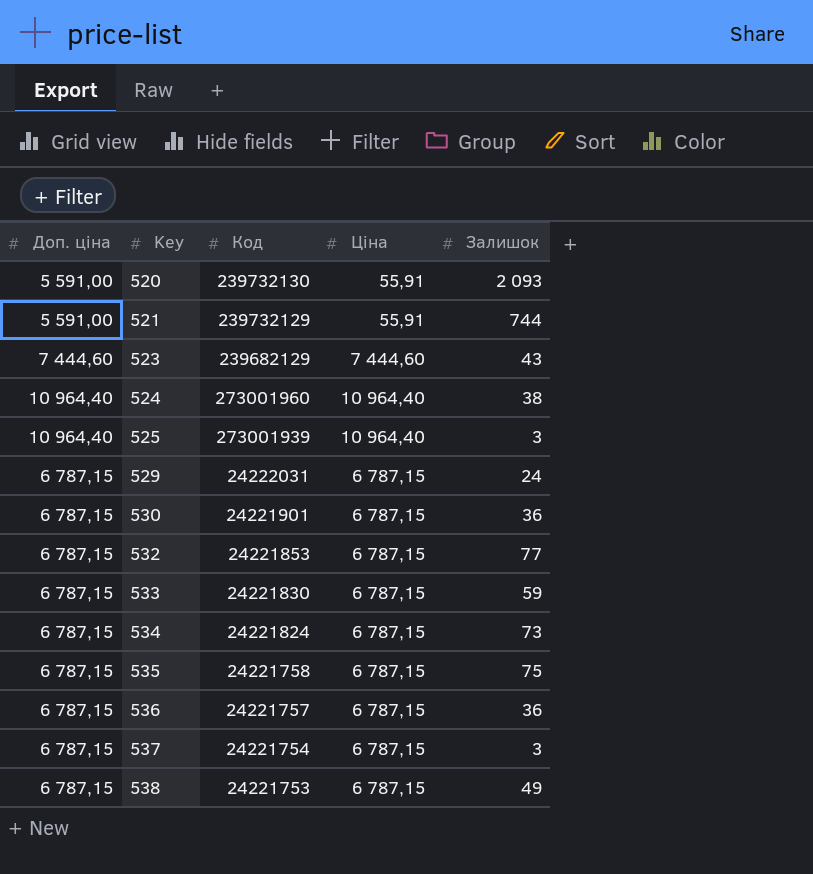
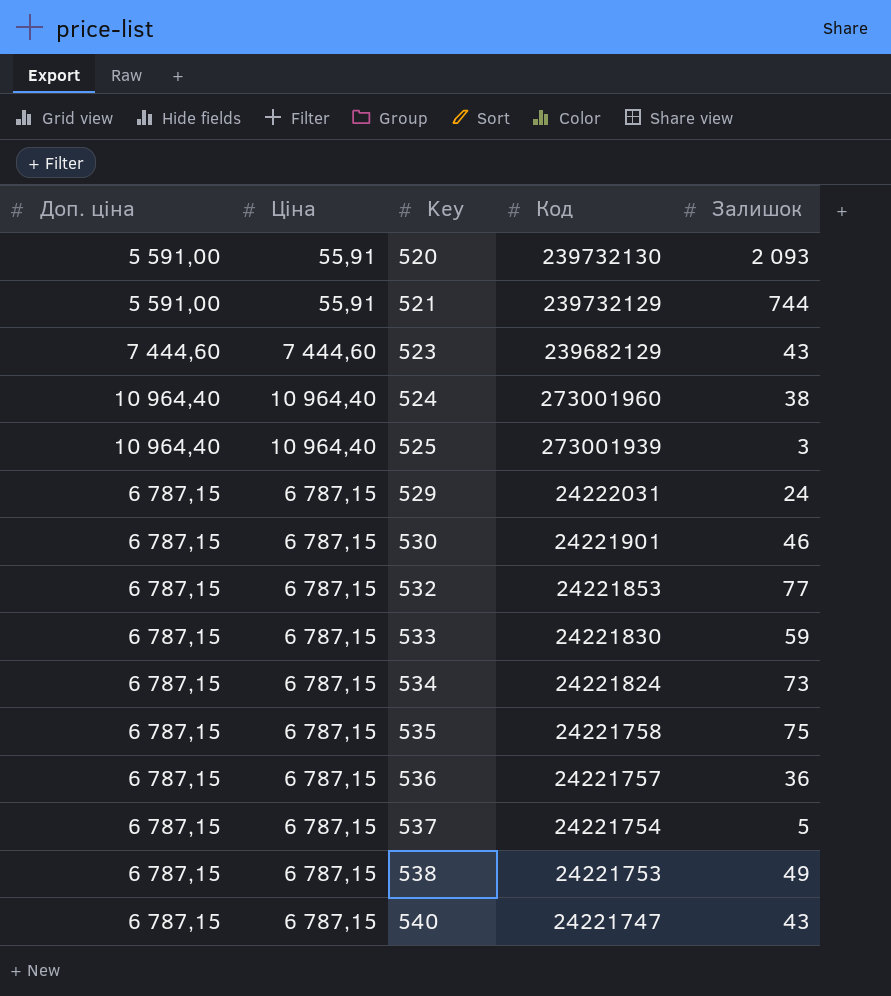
column Ціна | position: 4 -> 2
530 | Залишок: 36 -> 46
537 | Залишок: 3 -> 5
row 540: none -> 6 787,15 | 6 787,15 | 24221747 | 43

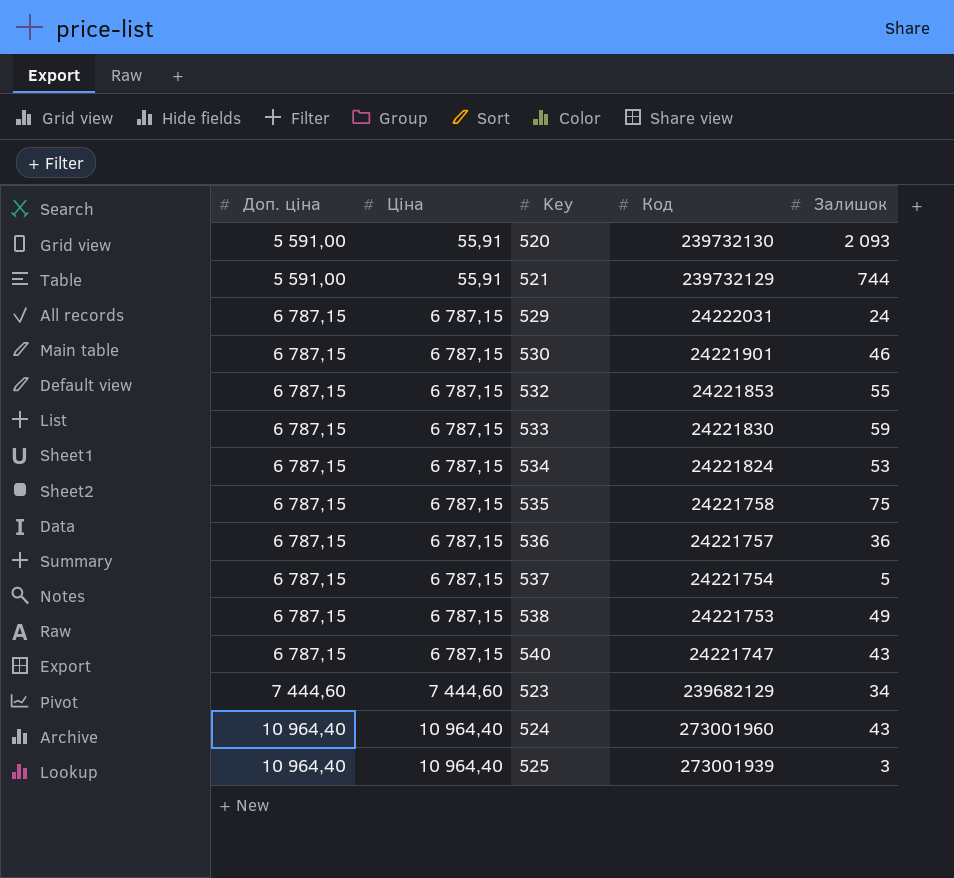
row order: Key ascending -> Доп. ціна ascending
532 | Залишок: 77 -> 55
534 | Залишок: 73 -> 53
523 | Залишок: 43 -> 34
524 | Залишок: 38 -> 43

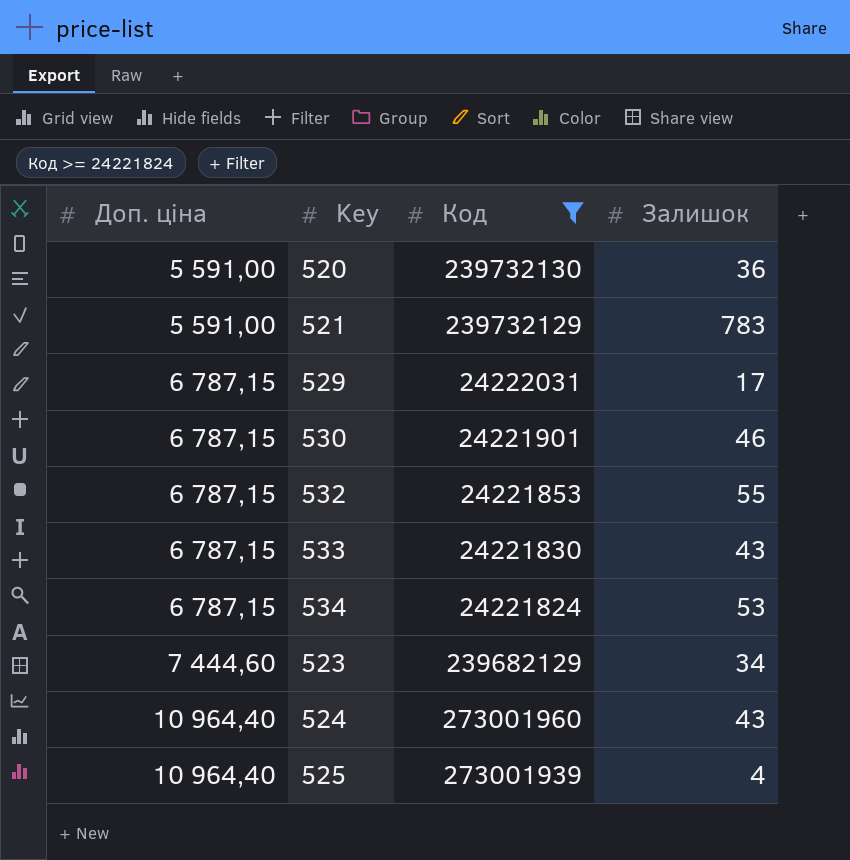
filter: none -> Код >= 24221824
column Ціна | position: 2 -> none
520 | Залишок: 2 093 -> 36
521 | Залишок: 744 -> 783
529 | Залишок: 24 -> 17
533 | Залишок: 59 -> 43
525 | Залишок: 3 -> 4

